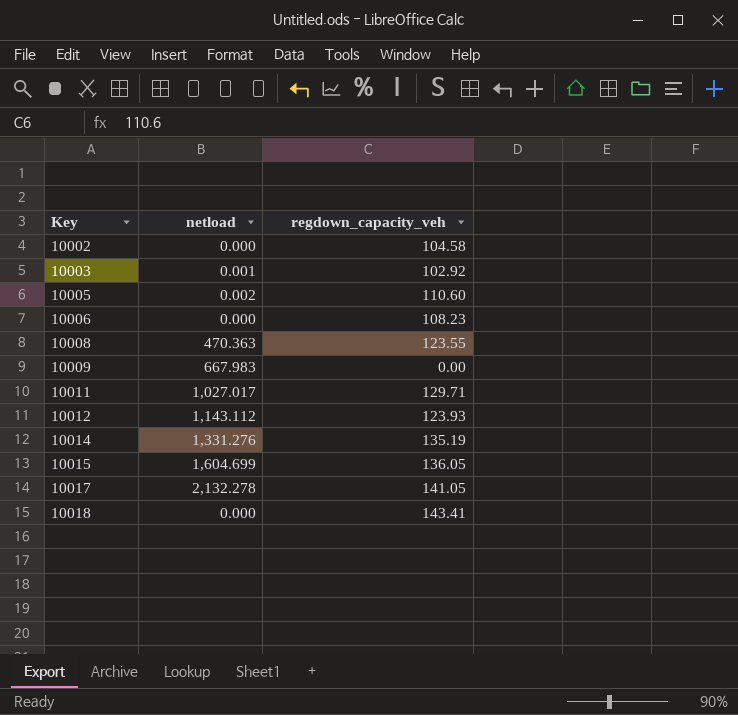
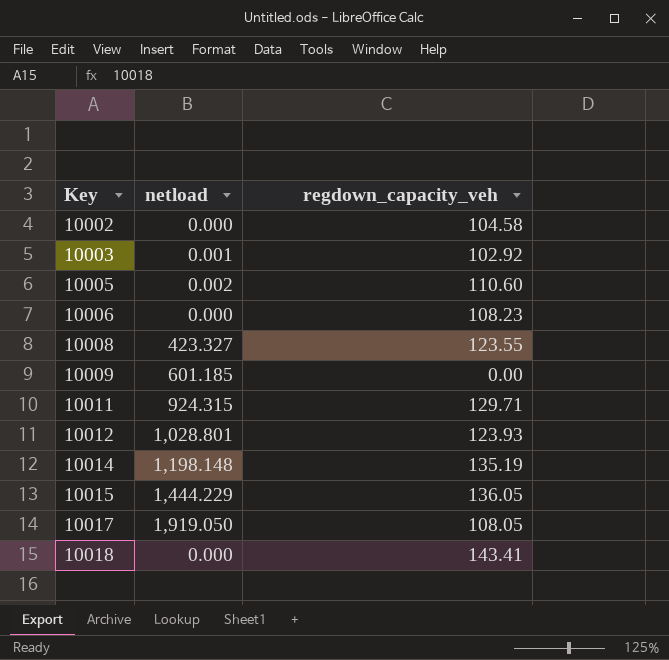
10008 | netload: 470.363 -> 423.327
10009 | netload: 667.983 -> 601.185
10011 | netload: 1,027.017 -> 924.315
10012 | netload: 1,143.112 -> 1,028.801
10014 | netload: 1,331.276 -> 1,198.148
10015 | netload: 1,604.699 -> 1,444.229
10017 | netload: 2,132.278 -> 1,919.050
10017 | regdown_capacity_veh: 141.05 -> 108.05

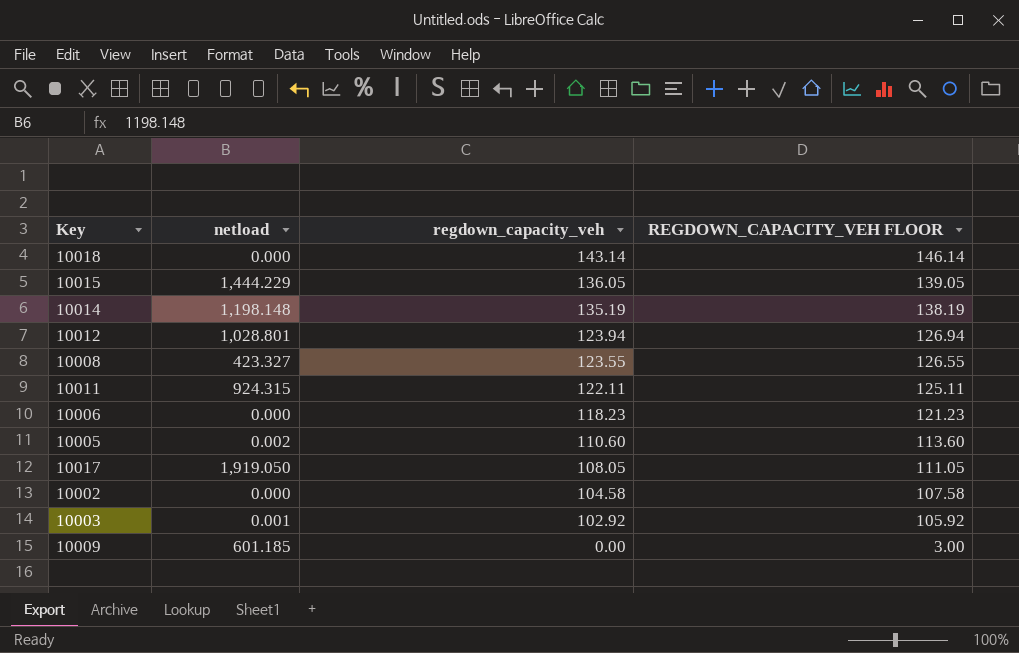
row order: Key ascending -> regdown_capacity_veh descending
column REGDOWN_CAPACITY_VEH FLOOR | formula: none -> [regdown_capacity_veh] + 3
10018 | regdown_capacity_veh: 143.41 -> 143.14
10012 | regdown_capacity_veh: 123.93 -> 123.94
10011 | regdown_capacity_veh: 129.71 -> 122.11
10006 | regdown_capacity_veh: 108.23 -> 118.23

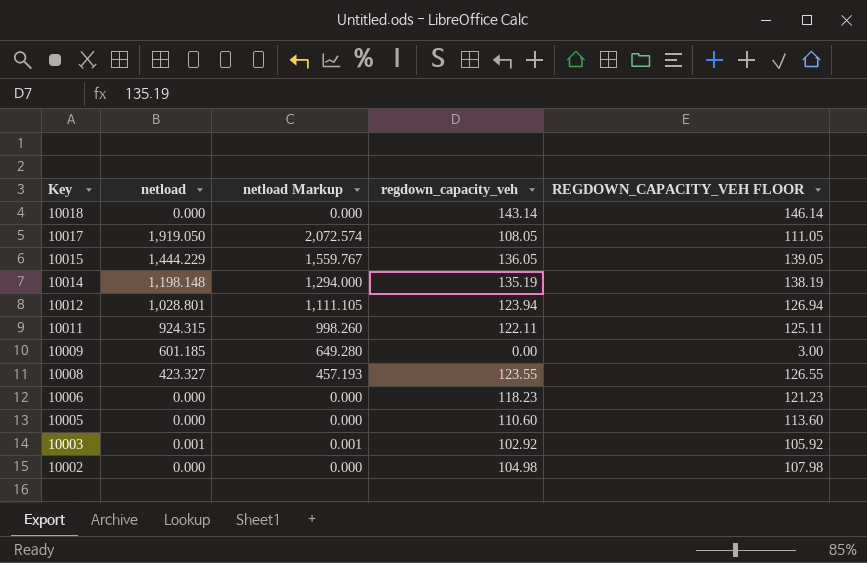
row order: regdown_capacity_veh descending -> Key descending
column netload Markup | formula: none -> [netload] * 1.08
10005 | netload: 0.002 -> 0.000
10002 | regdown_capacity_veh: 104.58 -> 104.98
10002 | REGDOWN_CAPACITY_VEH FLOOR: 107.58 -> 107.98

